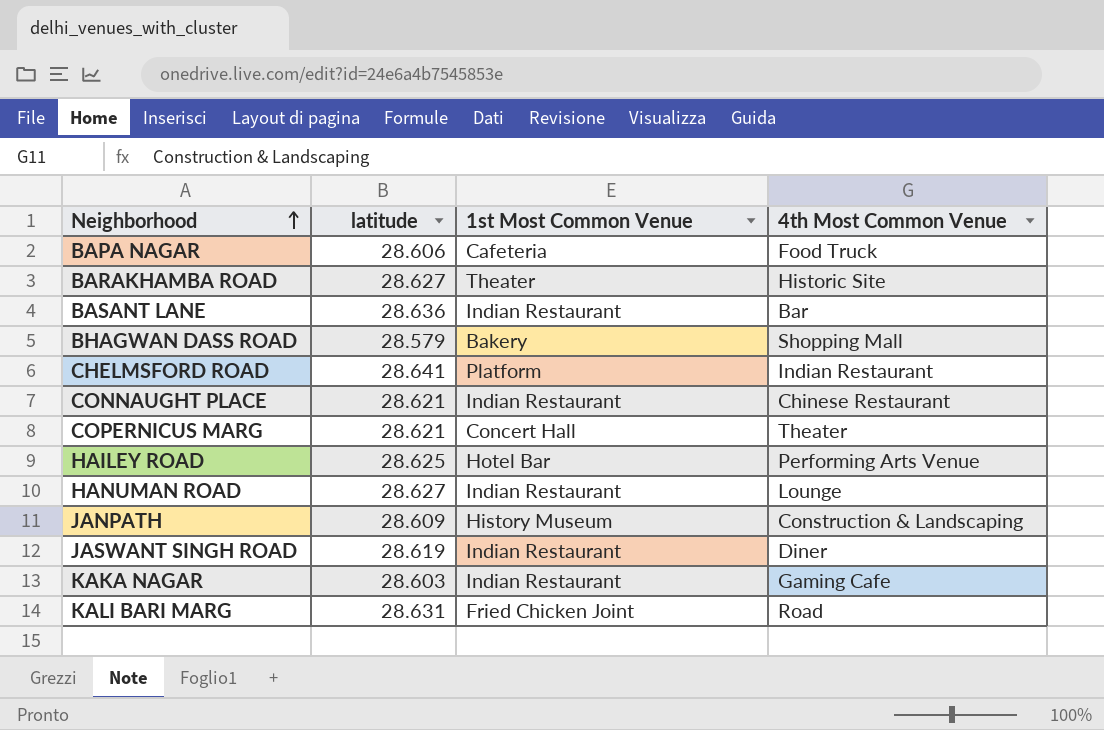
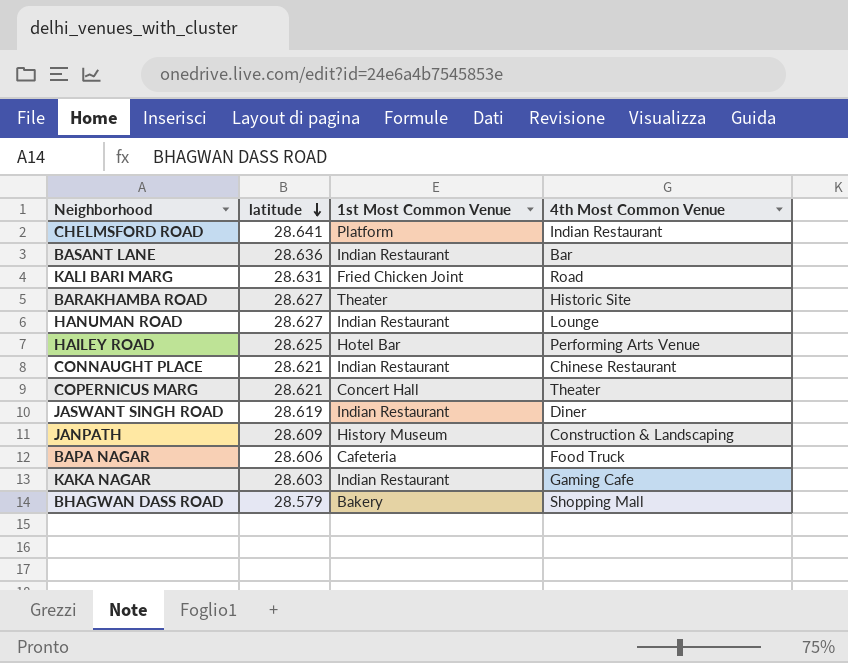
row order: Neighborhood ascending -> latitude descending

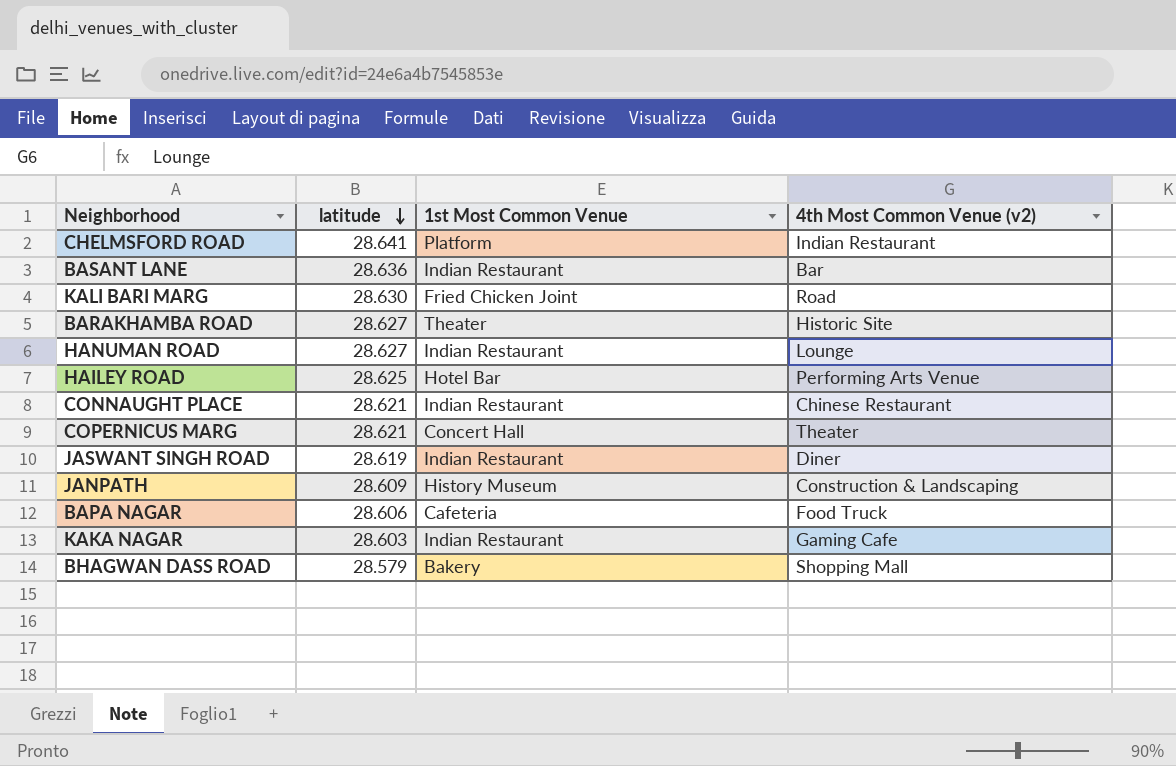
column name: 4th Most Common Venue -> 4th Most Common Venue (v2)
KALI BARI MARG | latitude: 28.631 -> 28.630

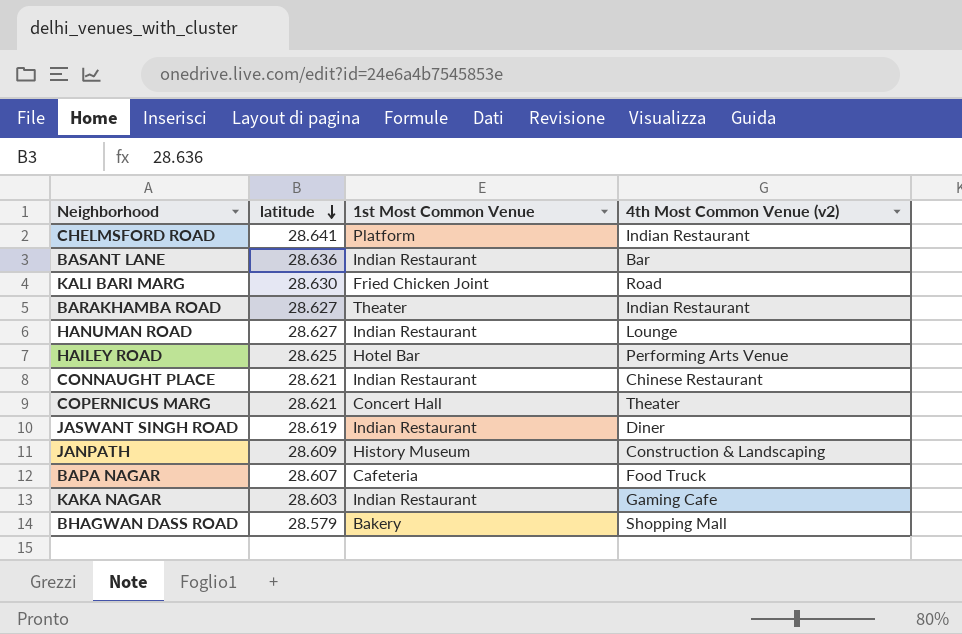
BARAKHAMBA ROAD | 4th Most Common Venue (v2): Historic Site -> Indian Restaurant
BAPA NAGAR | latitude: 28.606 -> 28.607

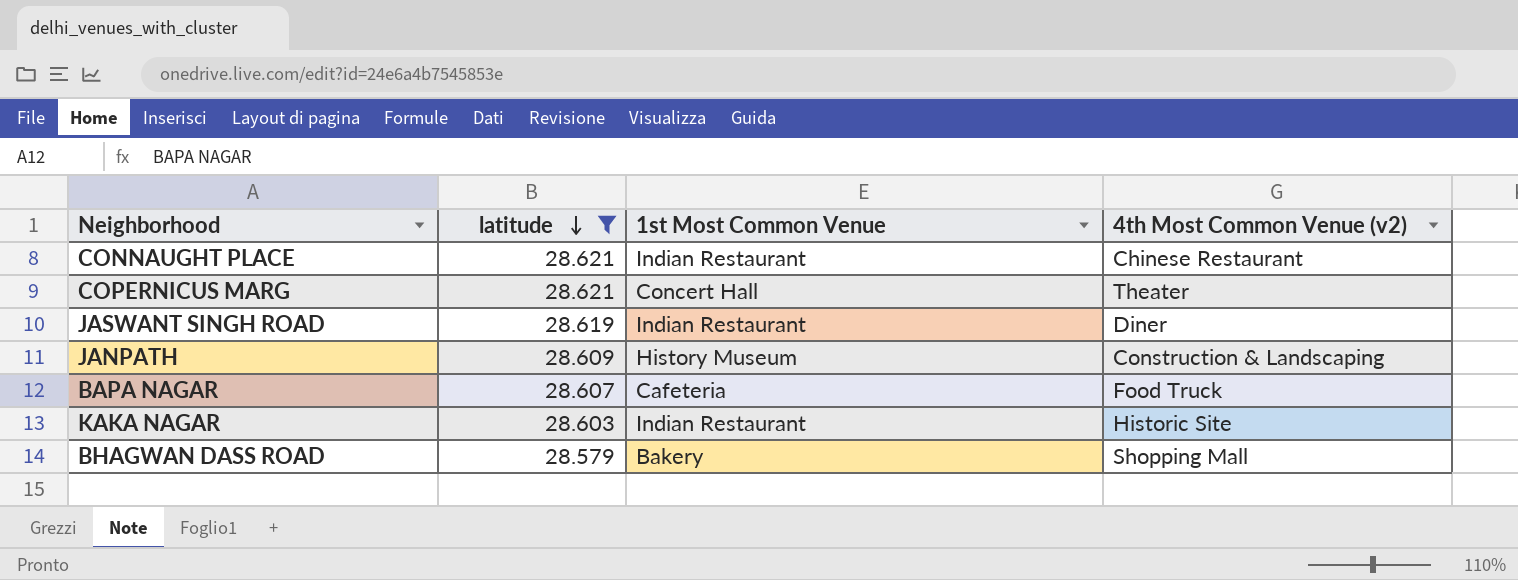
filter: none -> latitude <= 28.621
KAKA NAGAR | 4th Most Common Venue (v2): Gaming Cafe -> Historic Site

